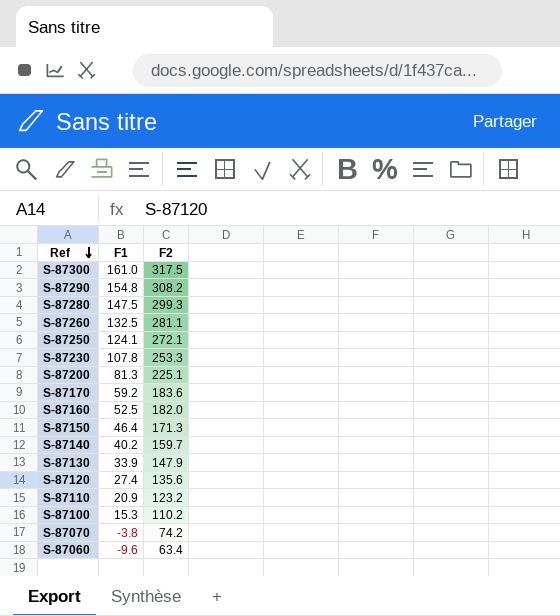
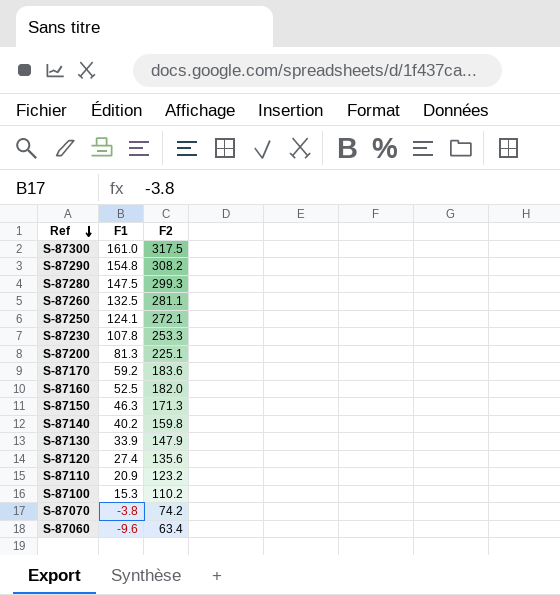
S-87150 | F1: 46.4 -> 46.3
S-87140 | F2: 159.7 -> 159.8

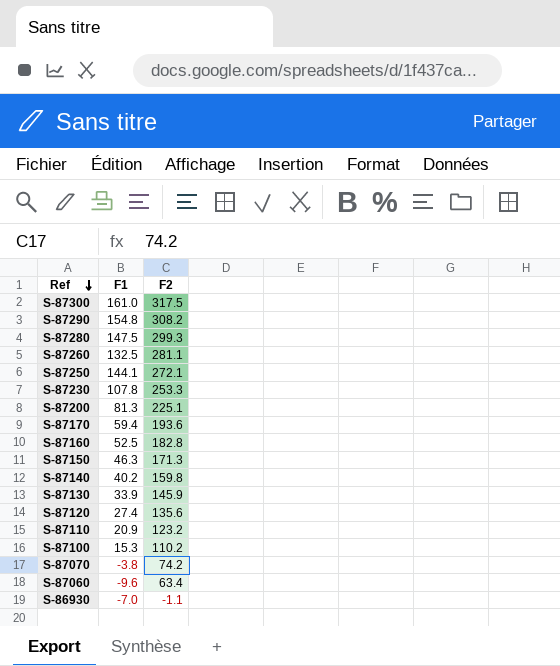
S-87250 | F1: 124.1 -> 144.1
S-87170 | F1: 59.2 -> 59.4
S-87170 | F2: 183.6 -> 193.6
S-87160 | F2: 182.0 -> 182.8
S-87130 | F2: 147.9 -> 145.9
row S-86930: none -> -7.0 | -1.1

